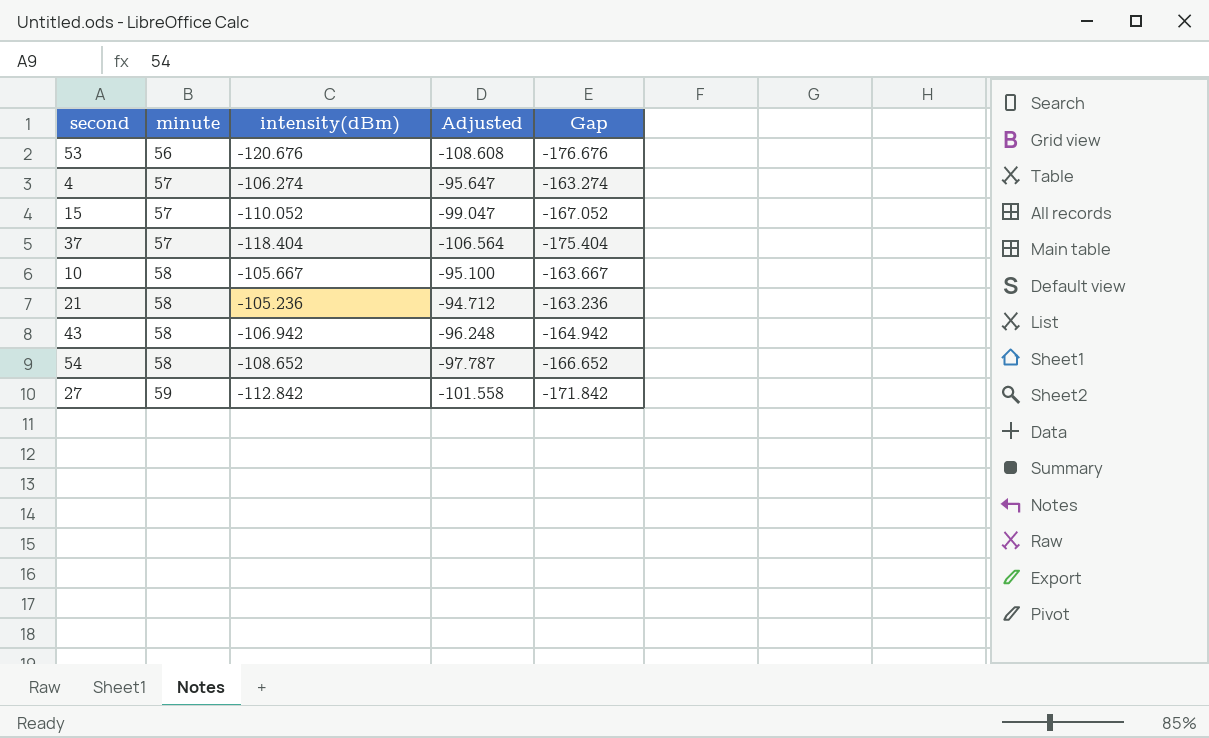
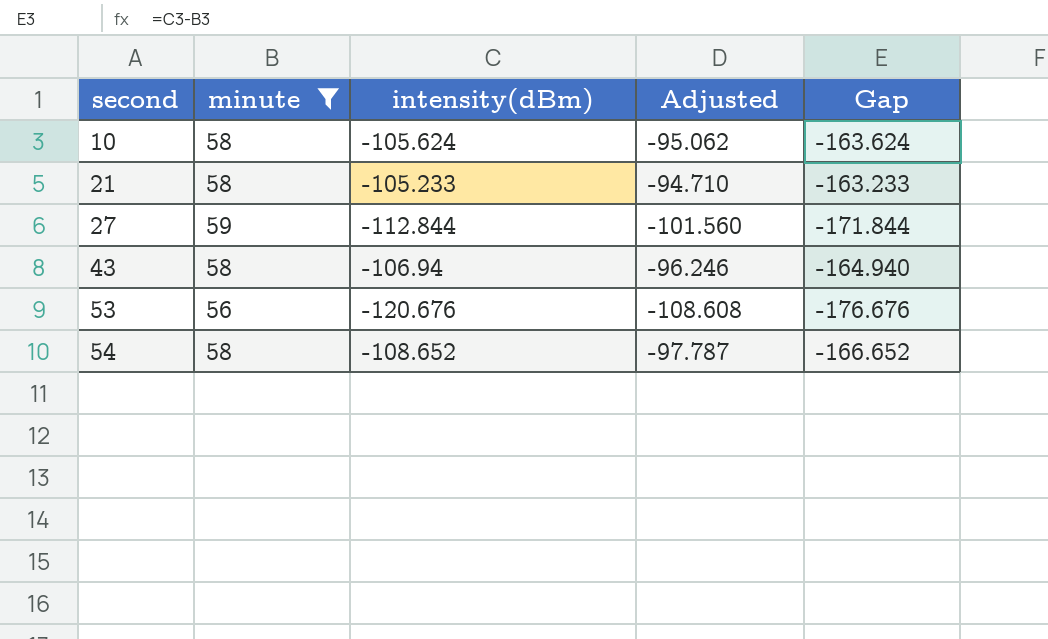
filter: none -> minute != 57
row order: minute ascending -> second ascending
10 | intensity(dBm): -105.667 -> -105.624
10 | Adjusted: -95.100 -> -95.062
10 | Gap: -163.667 -> -163.624
21 | intensity(dBm): -105.236 -> -105.233
21 | Adjusted: -94.712 -> -94.710
21 | Gap: -163.236 -> -163.233
27 | intensity(dBm): -112.842 -> -112.844
27 | Adjusted: -101.558 -> -101.560
27 | Gap: -171.842 -> -171.844
43 | intensity(dBm): -106.942 -> -106.94
43 | Adjusted: -96.248 -> -96.246
43 | Gap: -164.942 -> -164.940

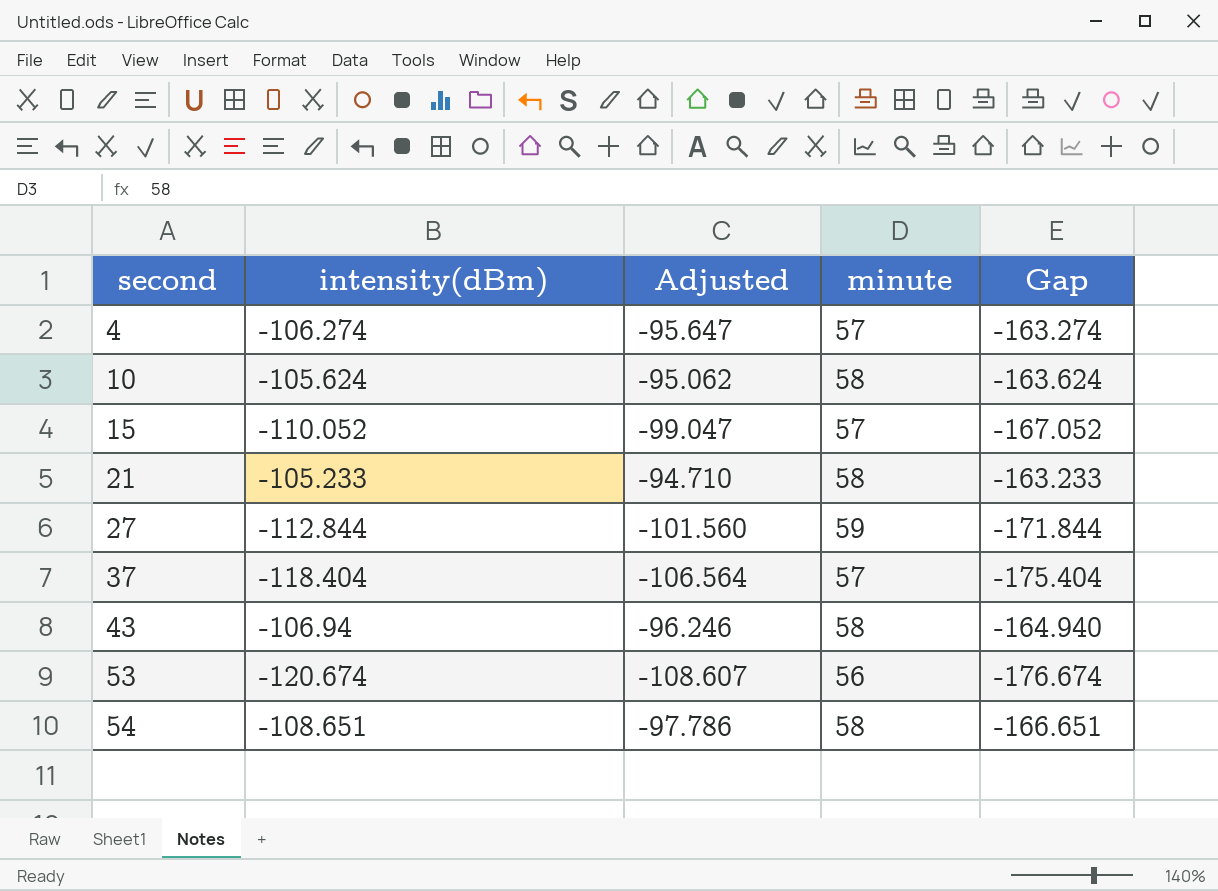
filter: minute != 57 -> none
column minute | position: 2 -> 4
53 | intensity(dBm): -120.676 -> -120.674
53 | Adjusted: -108.608 -> -108.607
53 | Gap: -176.676 -> -176.674
54 | intensity(dBm): -108.652 -> -108.651
54 | Adjusted: -97.787 -> -97.786
54 | Gap: -166.652 -> -166.651

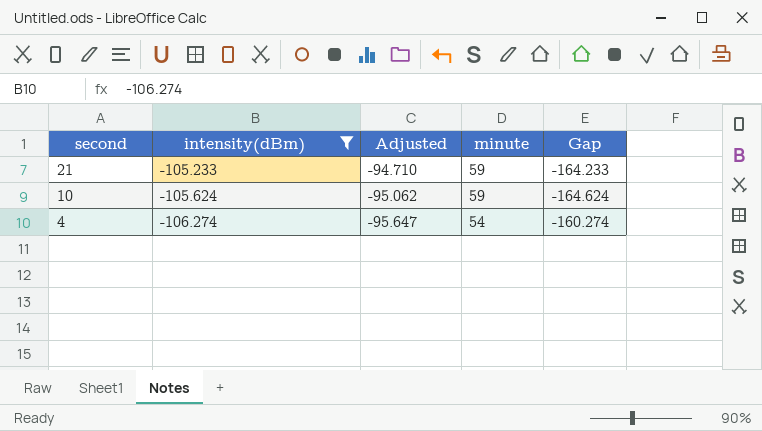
filter: none -> intensity(dBm) >= -106.274
row order: second ascending -> second descending
21 | minute: 58 -> 59
21 | Gap: -163.233 -> -164.233
10 | minute: 58 -> 59
10 | Gap: -163.624 -> -164.624
4 | minute: 57 -> 54
4 | Gap: -163.274 -> -160.274

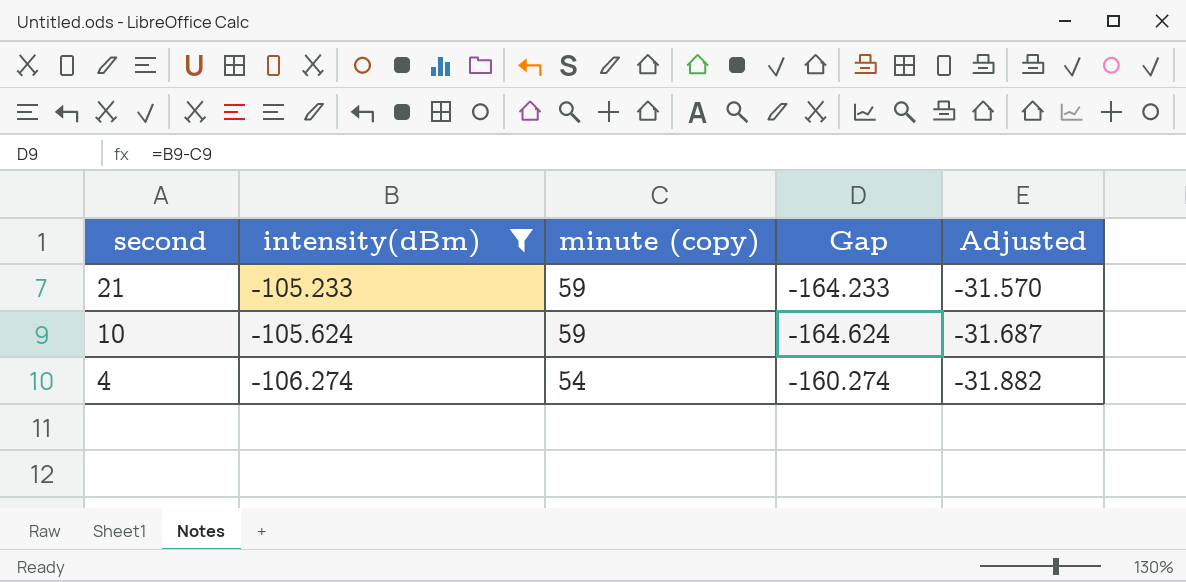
column name: minute -> minute (copy)
column Adjusted | formula: [intensity(dBm)] * 0.9 -> [intensity(dBm)] * 0.3
column Adjusted | position: 3 -> 5

